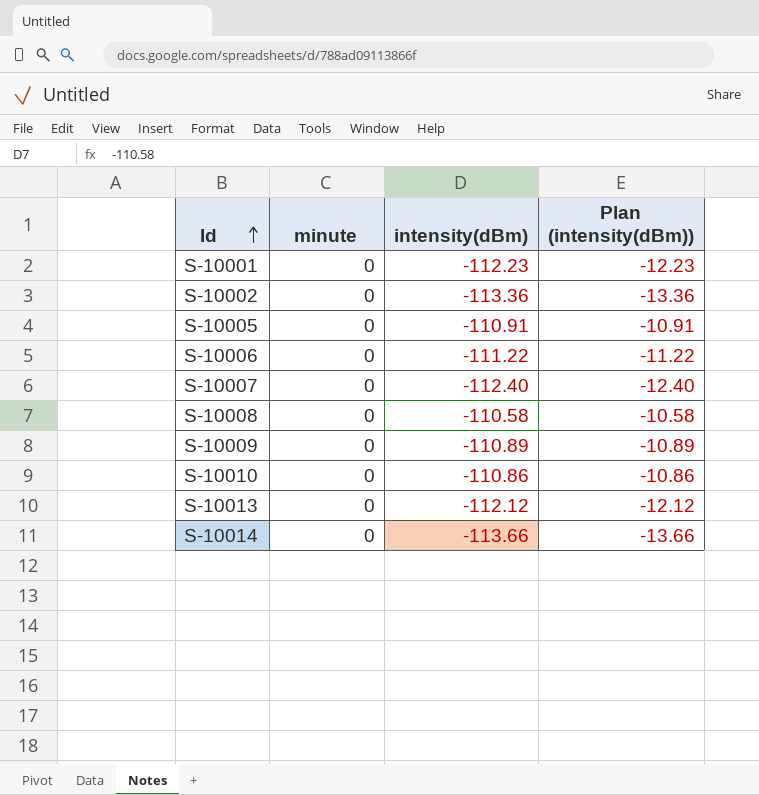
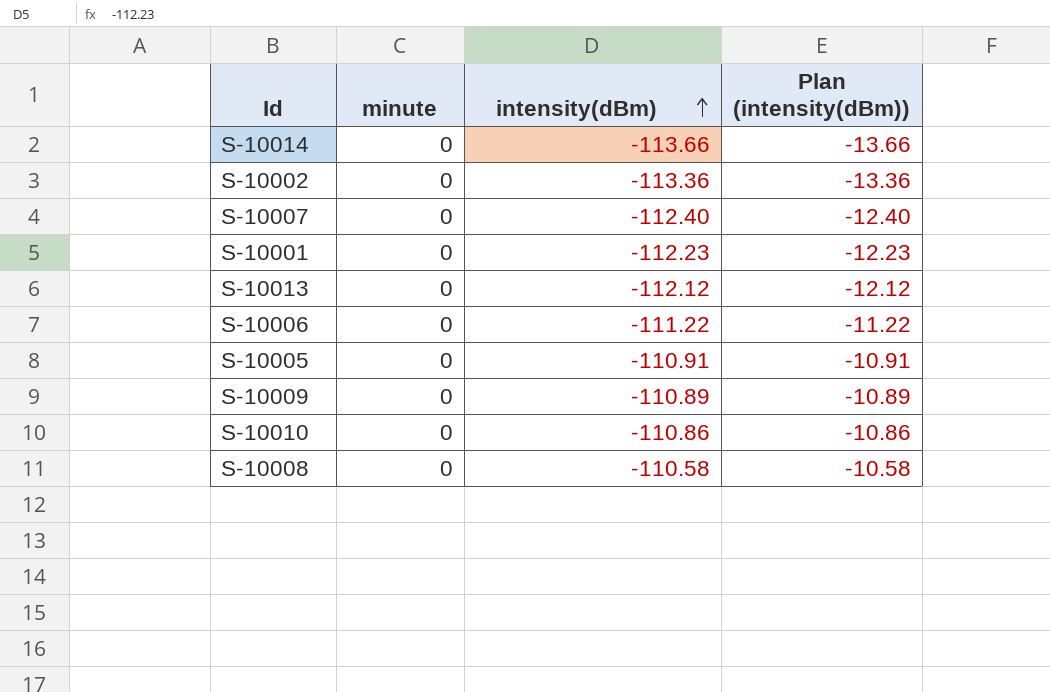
row order: Id ascending -> intensity(dBm) ascending

